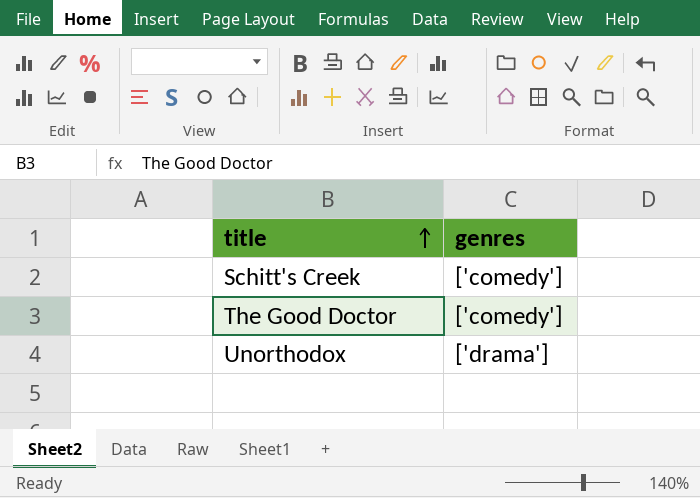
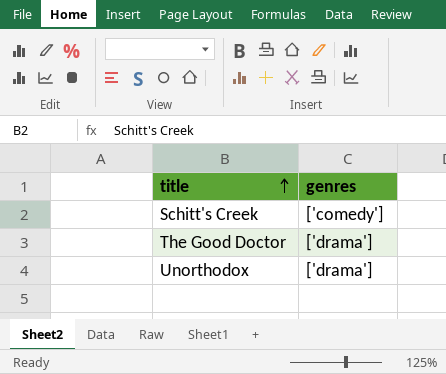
The Good Doctor | genres: ['comedy'] -> ['drama']

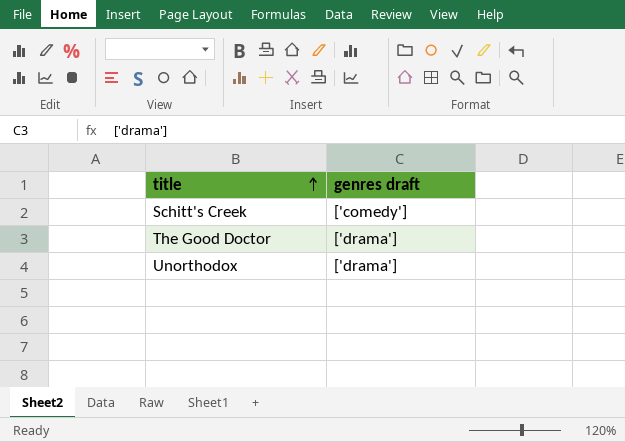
column name: genres -> genres draft

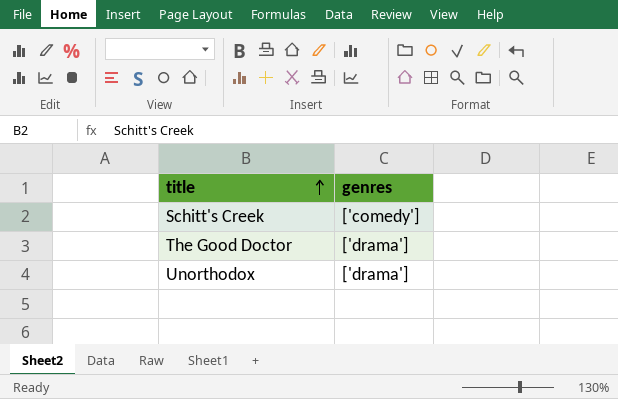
column name: genres draft -> genres

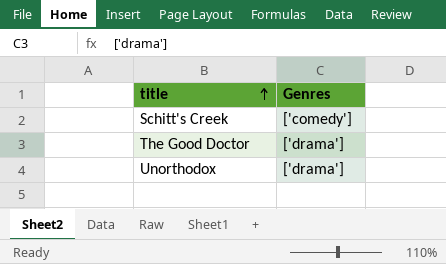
column name: genres -> Genres

